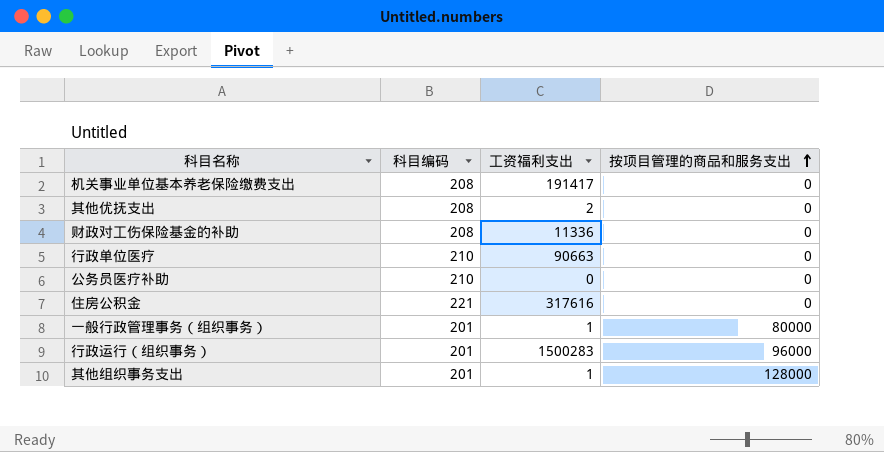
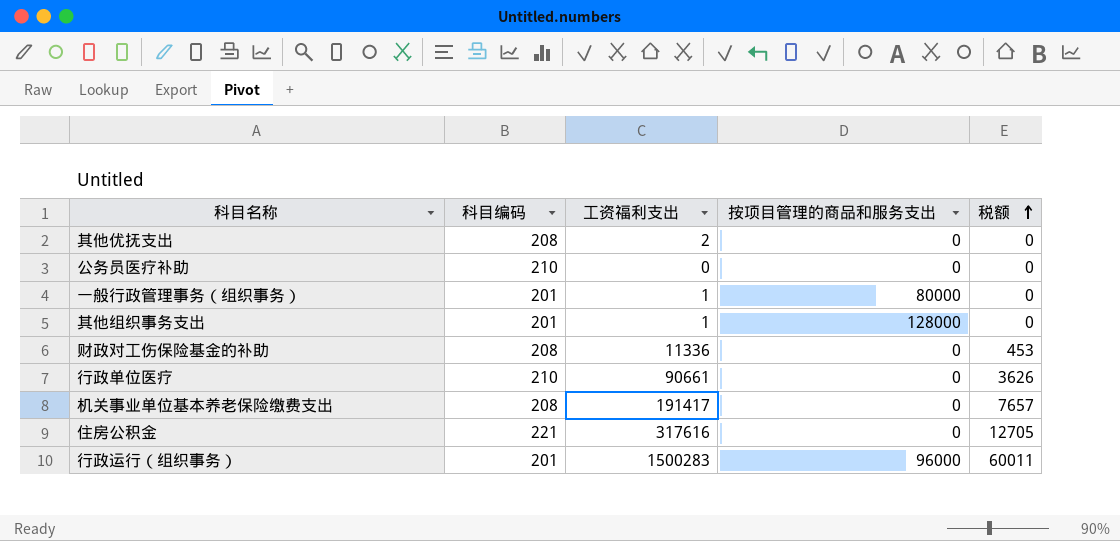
row order: 按项目管理的商品和服务支出 ascending -> 税额 ascending
column 税额 | formula: none -> [工资福利支出] * 0.04
行政单位医疗 | 工资福利支出: 90663 -> 90661

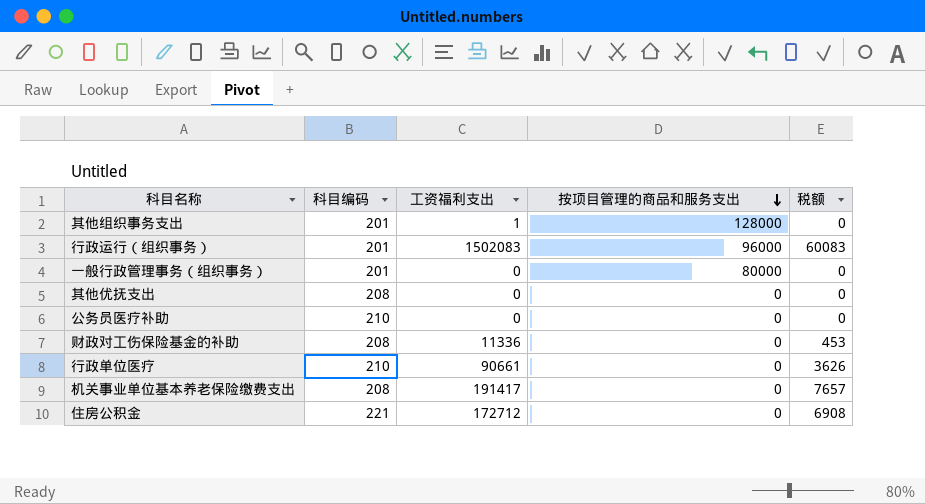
row order: 税额 ascending -> 按项目管理的商品和服务支出 descending
行政运行（组织事务） | 工资福利支出: 1500283 -> 1502083
行政运行（组织事务） | 税额: 60011 -> 60083
一般行政管理事务（组织事务） | 工资福利支出: 1 -> 0
其他优抚支出 | 工资福利支出: 2 -> 0
住房公积金 | 工资福利支出: 317616 -> 172712
住房公积金 | 税额: 12705 -> 6908

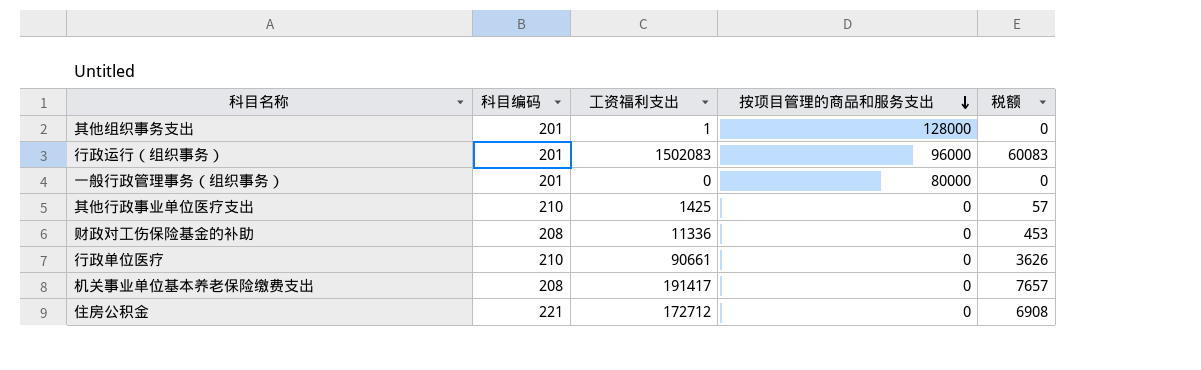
row 其他优抚支出: 208 | 0 | 0 | 0 -> none
row 公务员医疗补助: 210 | 0 | 0 | 0 -> none
row 其他行政事业单位医疗支出: none -> 210 | 1425 | 0 | 57

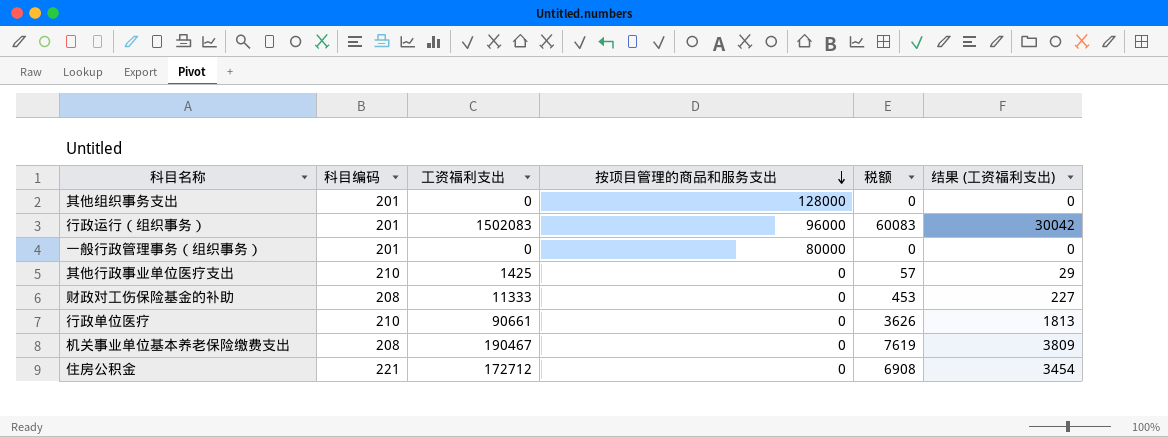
column 结果 (工资福利支出) | formula: none -> [工资福利支出] * 0.02
其他组织事务支出 | 工资福利支出: 1 -> 0
财政对工伤保险基金的补助 | 工资福利支出: 11336 -> 11333
机关事业单位基本养老保险缴费支出 | 工资福利支出: 191417 -> 190467
机关事业单位基本养老保险缴费支出 | 税额: 7657 -> 7619

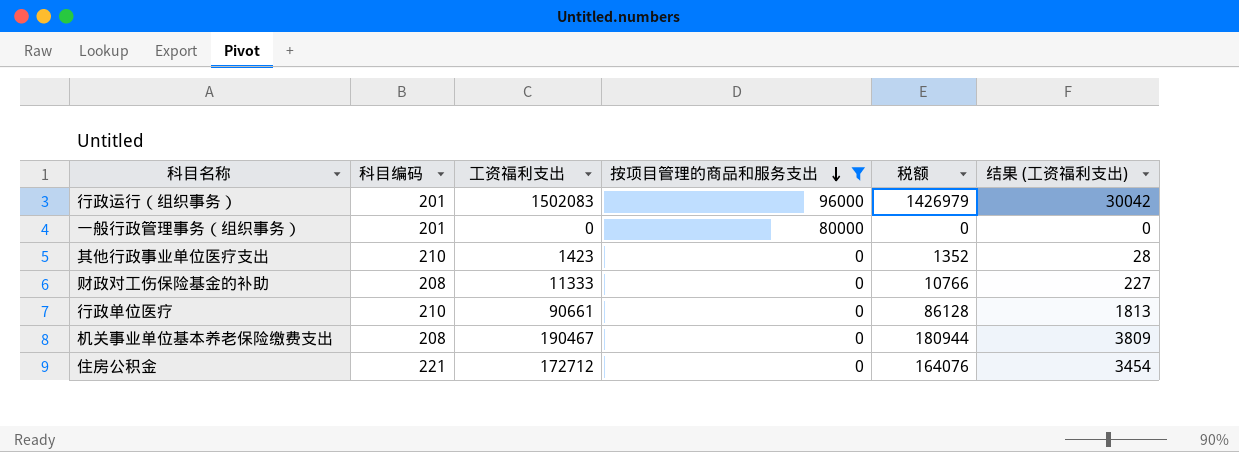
filter: none -> 按项目管理的商品和服务支出 != 128000
column 税额 | formula: [工资福利支出] * 0.04 -> [工资福利支出] * 0.95
其他行政事业单位医疗支出 | 工资福利支出: 1425 -> 1423
其他行政事业单位医疗支出 | 结果 (工资福利支出): 29 -> 28

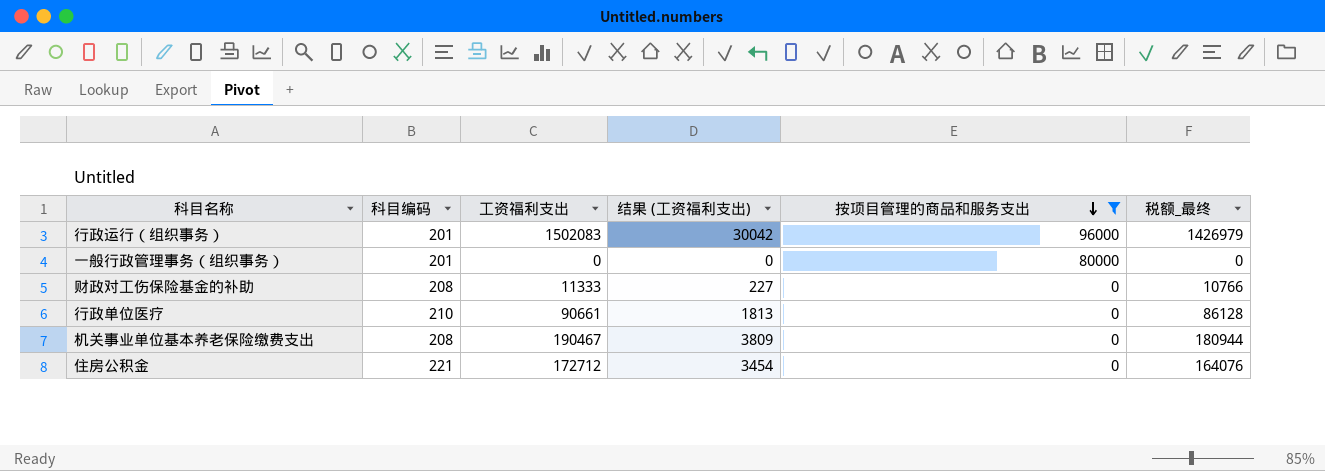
column 结果 (工资福利支出) | position: 6 -> 4
column name: 税额 -> 税额_最终
row 其他行政事业单位医疗支出: 210 | 1423 | 0 | 1352 | 28 -> none

